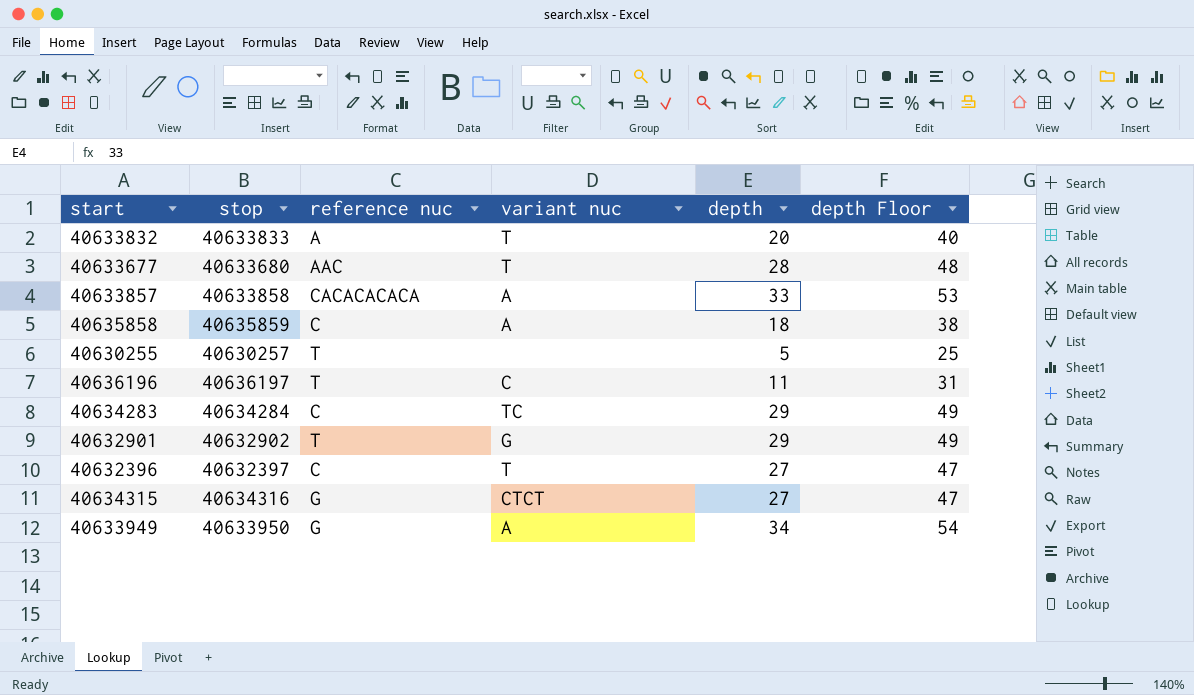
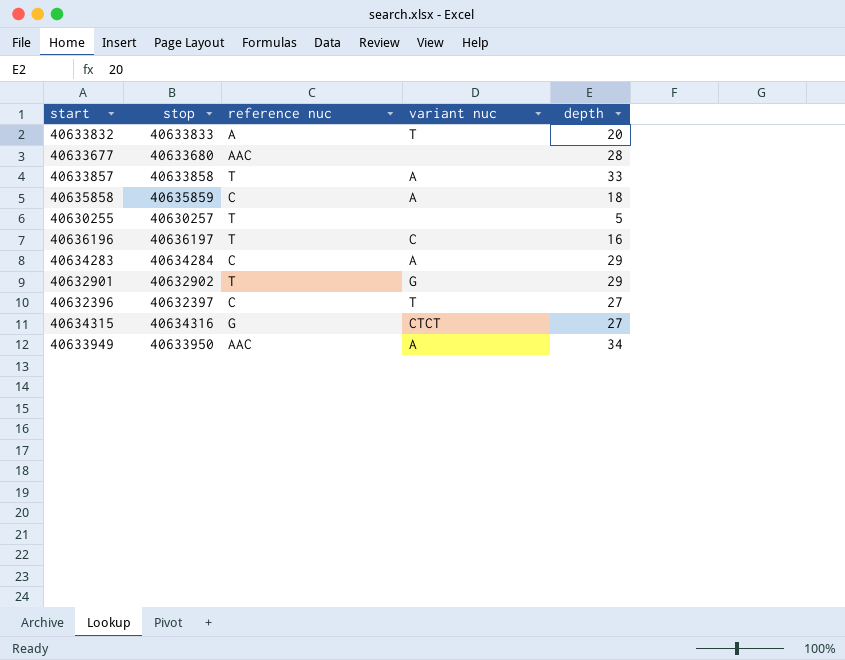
column depth Floor | formula: [depth] + 20 -> none
40633677 | variant nuc: T -> none
40633857 | reference nuc: CACACACACA -> T
40636196 | depth: 11 -> 16
40634283 | variant nuc: TC -> A
40633949 | reference nuc: G -> AAC

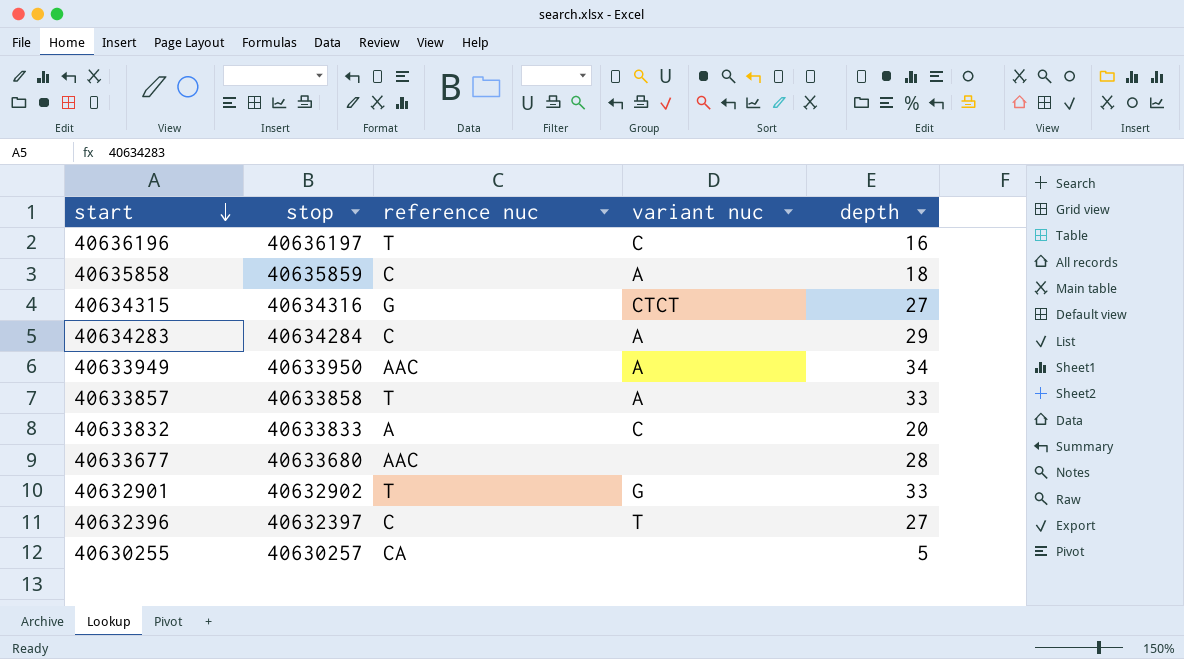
row order: none -> start descending
40633832 | variant nuc: T -> C
40632901 | depth: 29 -> 33
40630255 | reference nuc: T -> CA

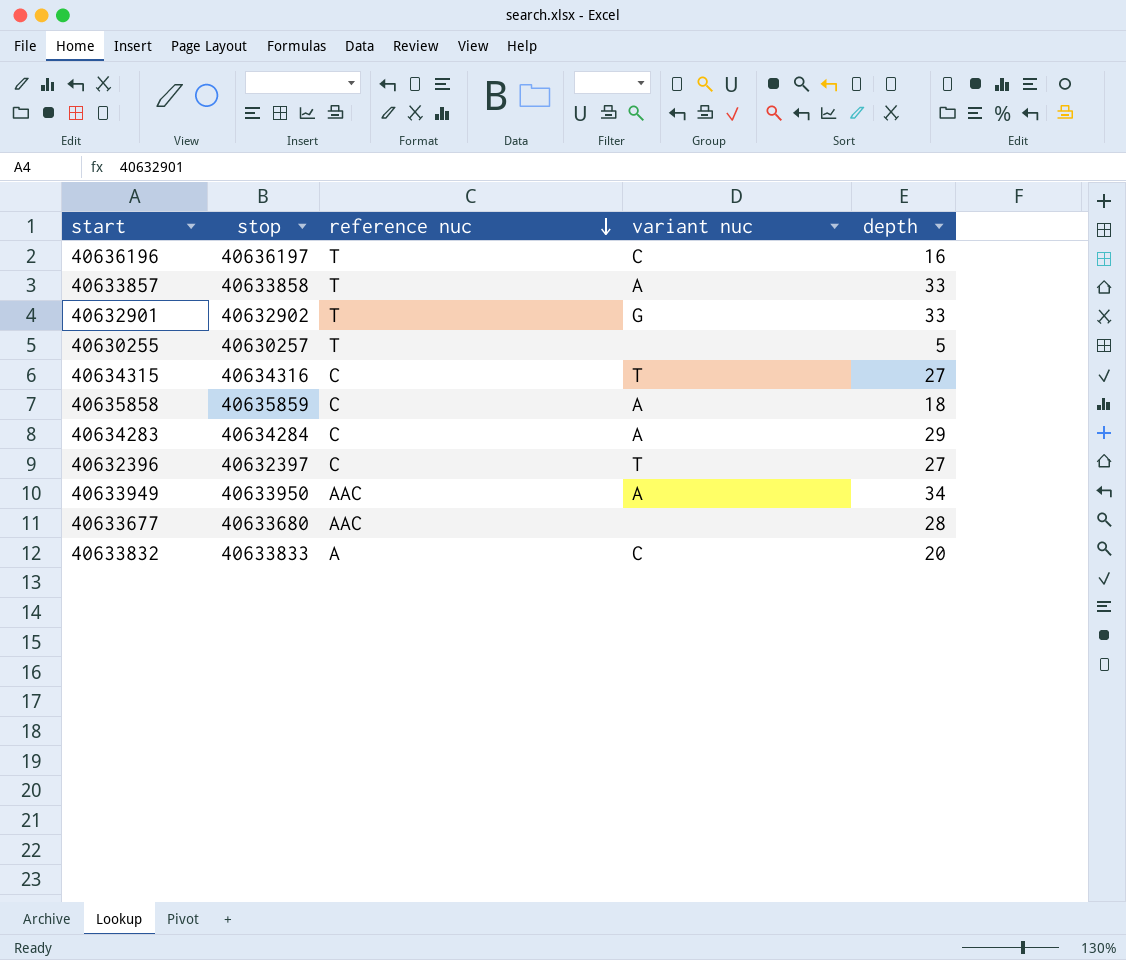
row order: start descending -> reference nuc descending
40630255 | reference nuc: CA -> T
40634315 | reference nuc: G -> C
40634315 | variant nuc: CTCT -> T

